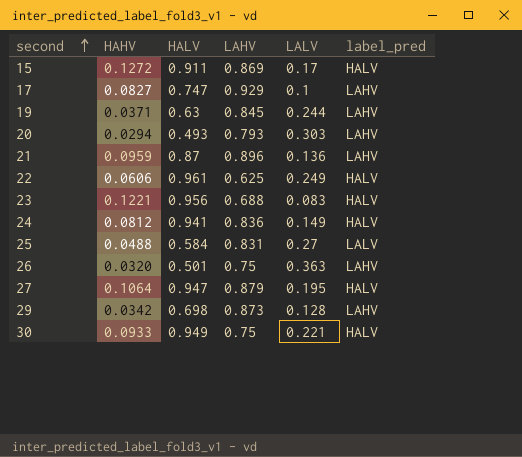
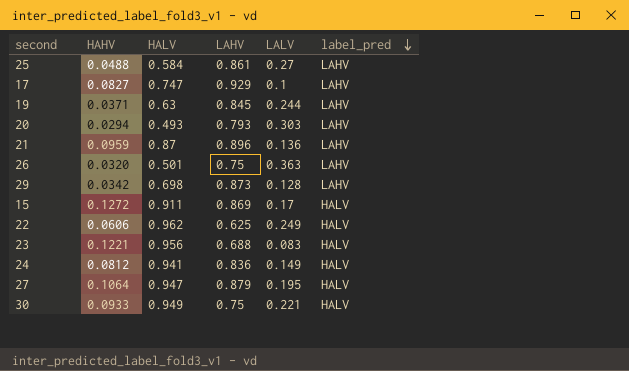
row order: second ascending -> label_pred descending
25 | LAHV: 0.831 -> 0.861
25 | label_pred: LALV -> LAHV
22 | HALV: 0.961 -> 0.962

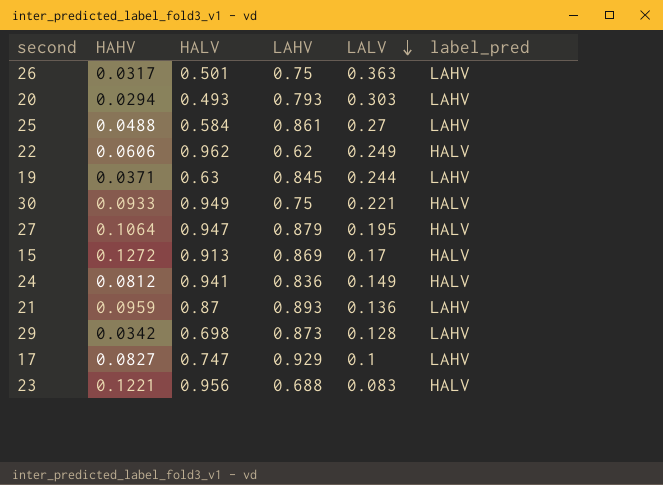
row order: label_pred descending -> LALV descending
26 | HAHV: 0.0320 -> 0.0317
22 | LAHV: 0.625 -> 0.62
15 | HALV: 0.911 -> 0.913
21 | LAHV: 0.896 -> 0.893

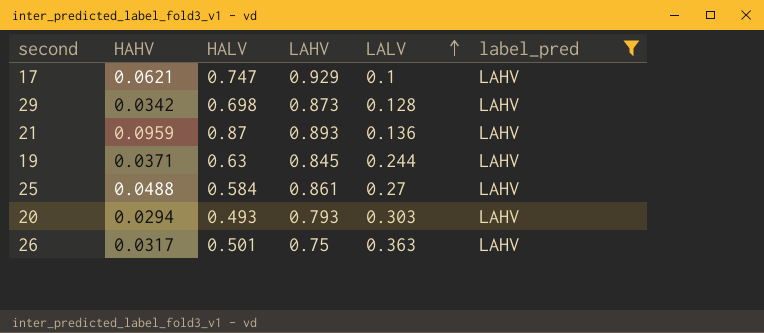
filter: none -> label_pred = LAHV
row order: LALV descending -> LALV ascending
17 | HAHV: 0.0827 -> 0.0621

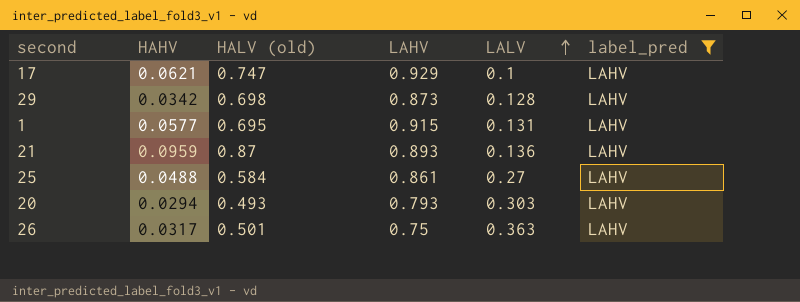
column name: HALV -> HALV (old)
row 19: 0.0371 | 0.63 | 0.845 | 0.244 | LAHV -> none
row 1: none -> 0.0577 | 0.695 | 0.915 | 0.131 | LAHV

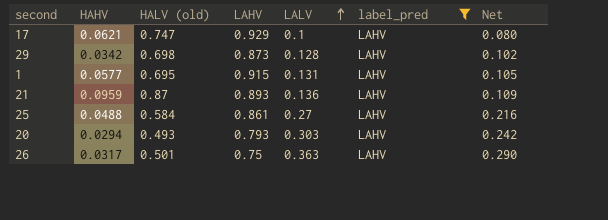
column Net | formula: none -> [LALV] * 0.8

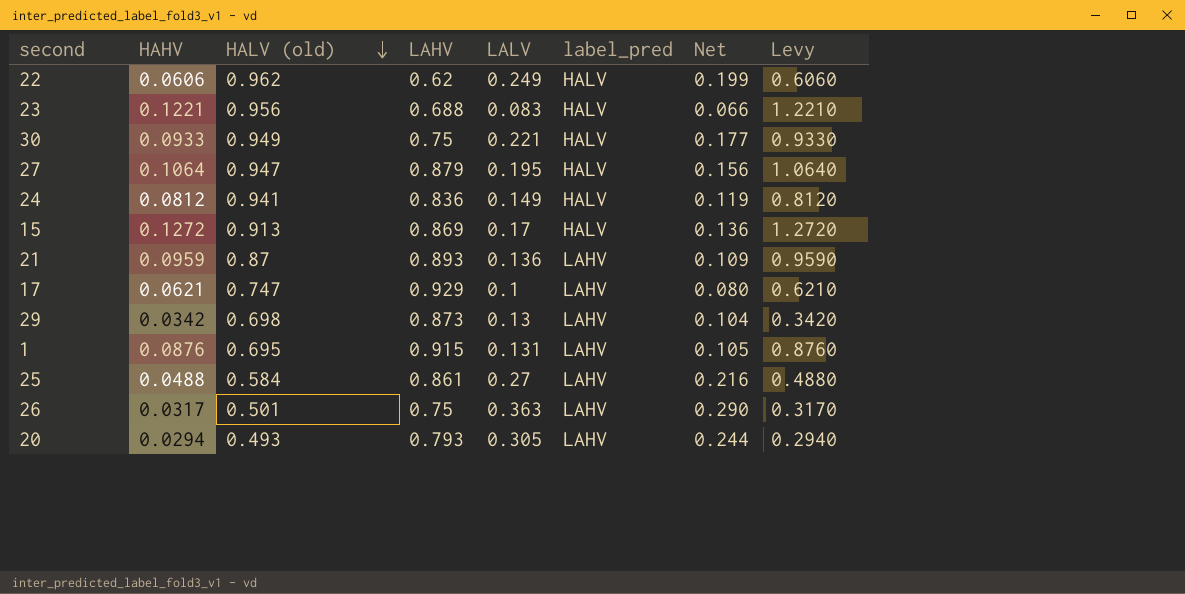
filter: label_pred = LAHV -> none
row order: LALV ascending -> HALV (old) descending
column Levy | formula: none -> [HAHV] * 10
29 | LALV: 0.128 -> 0.13
29 | Net: 0.102 -> 0.104
1 | HAHV: 0.0577 -> 0.0876
20 | LALV: 0.303 -> 0.305
20 | Net: 0.242 -> 0.244

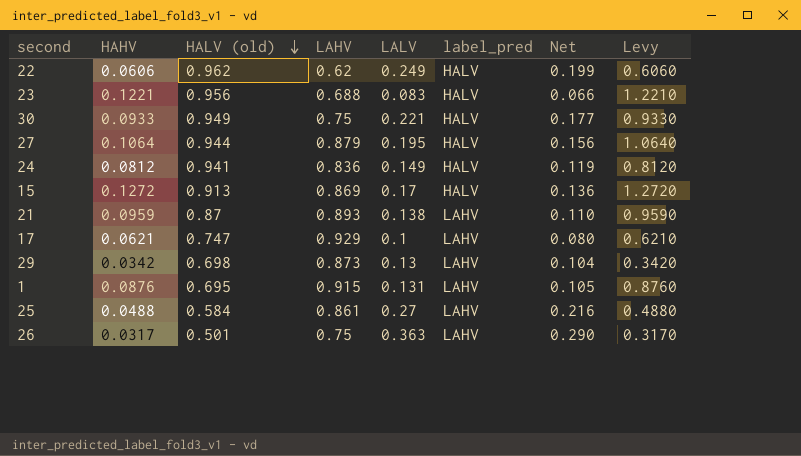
row 20: 0.0294 | 0.493 | 0.793 | 0.305 | LAHV | 0.244 | 0.2940 -> none
27 | HALV (old): 0.947 -> 0.944
21 | LALV: 0.136 -> 0.138
21 | Net: 0.109 -> 0.110

